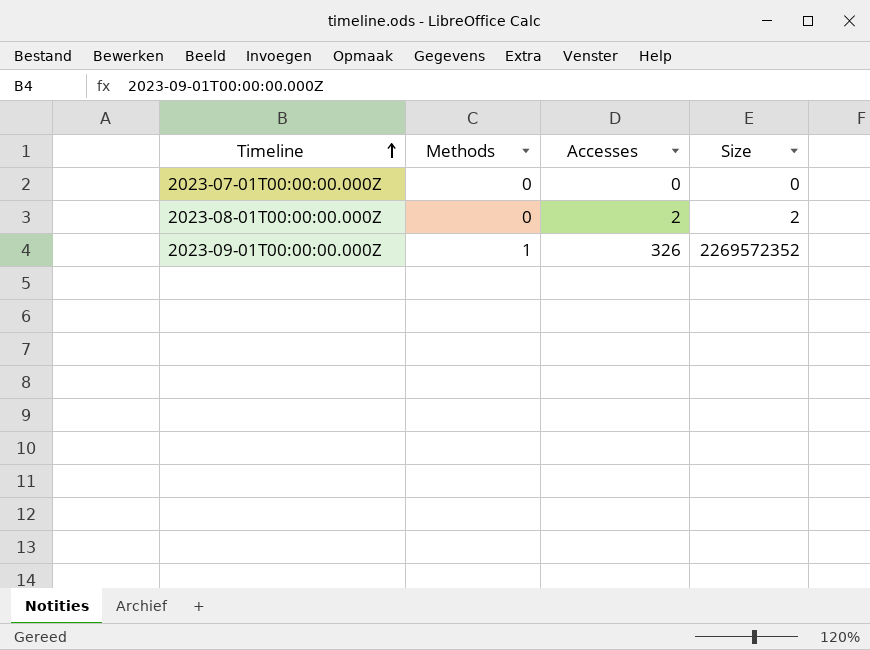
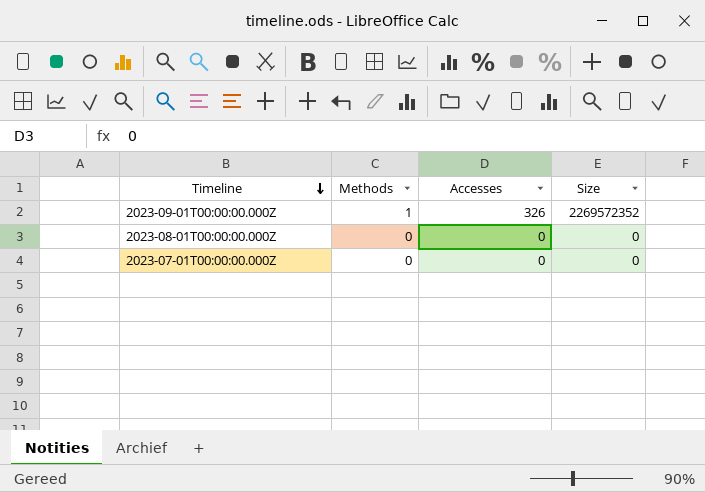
row order: Timeline ascending -> Timeline descending
2023-08-01T00:00:00.000Z | Accesses: 2 -> 0
2023-08-01T00:00:00.000Z | Size: 2 -> 0

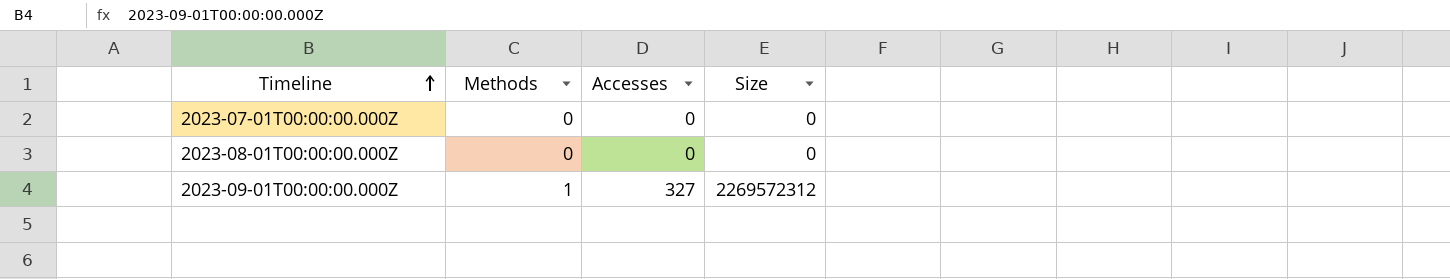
row order: Timeline descending -> Timeline ascending
2023-09-01T00:00:00.000Z | Accesses: 326 -> 327
2023-09-01T00:00:00.000Z | Size: 2269572352 -> 2269572312

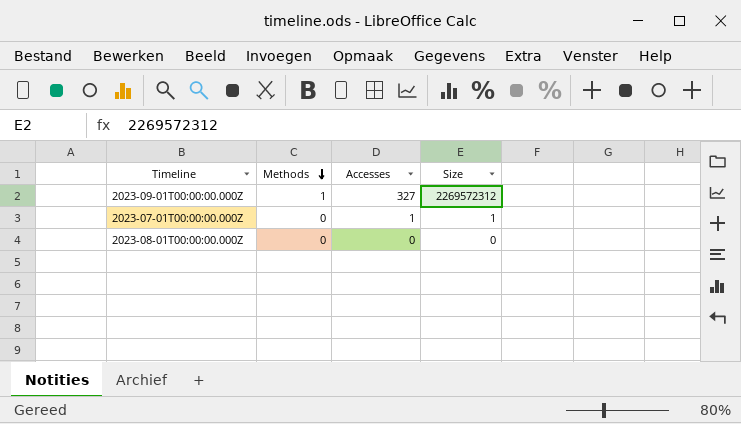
row order: Timeline ascending -> Methods descending
2023-07-01T00:00:00.000Z | Accesses: 0 -> 1
2023-07-01T00:00:00.000Z | Size: 0 -> 1

